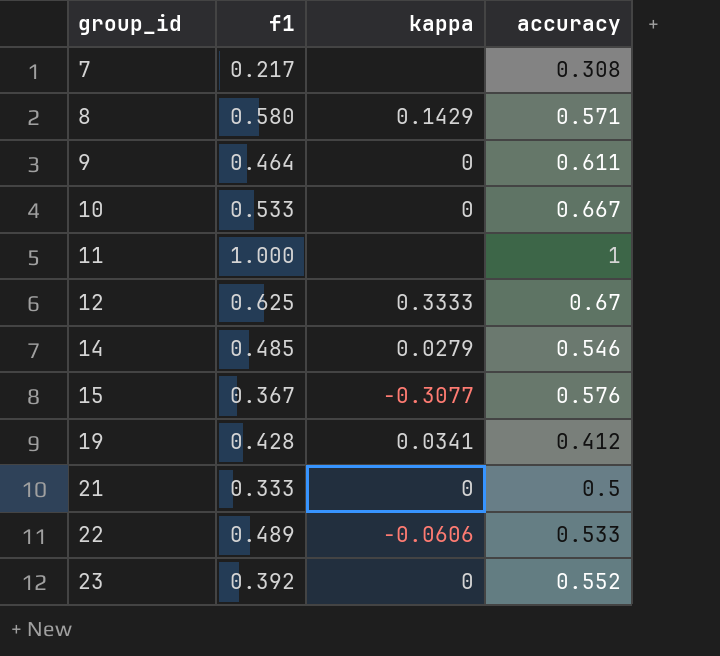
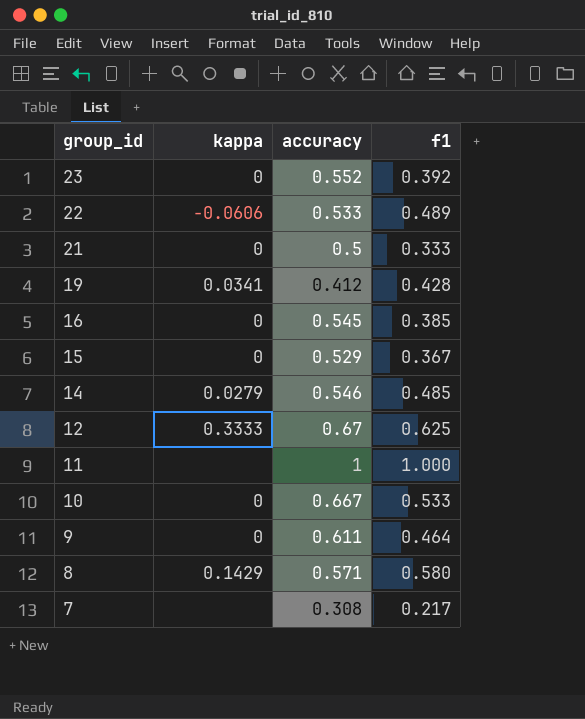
row order: group_id ascending -> group_id descending
column f1 | position: 2 -> 4
row 16: none -> 0 | 0.545 | 0.385
15 | kappa: -0.3077 -> 0
15 | accuracy: 0.576 -> 0.529

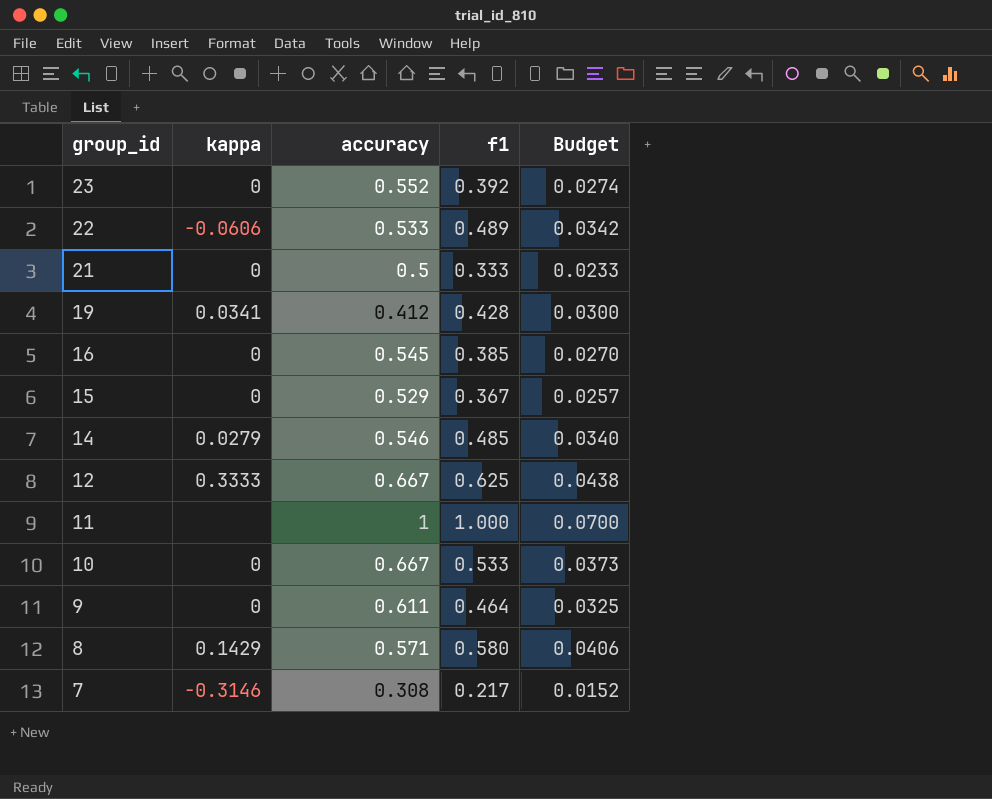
column Budget | formula: none -> [f1] * 0.07
12 | accuracy: 0.67 -> 0.667
7 | kappa: none -> -0.3146

